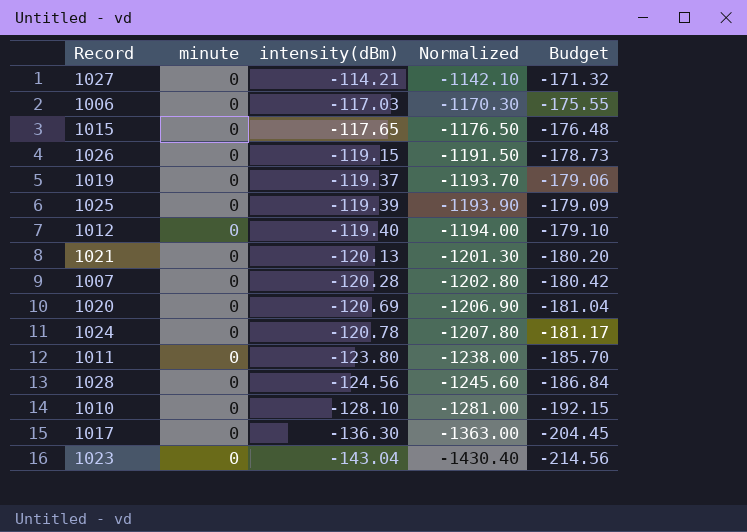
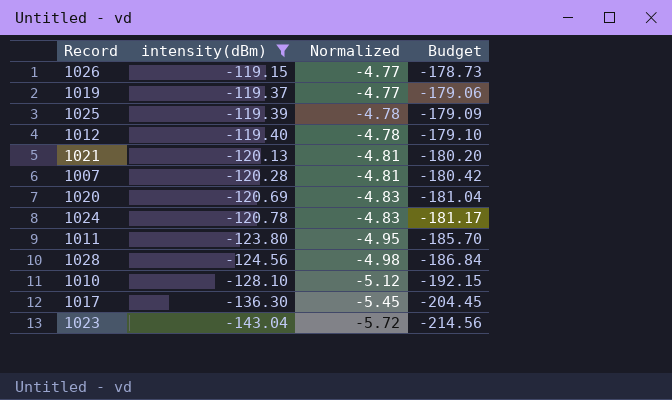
filter: none -> intensity(dBm) <= -119.15
column minute | position: 2 -> none
column Normalized | formula: [intensity(dBm)] * 10 -> [intensity(dBm)] * 0.04

